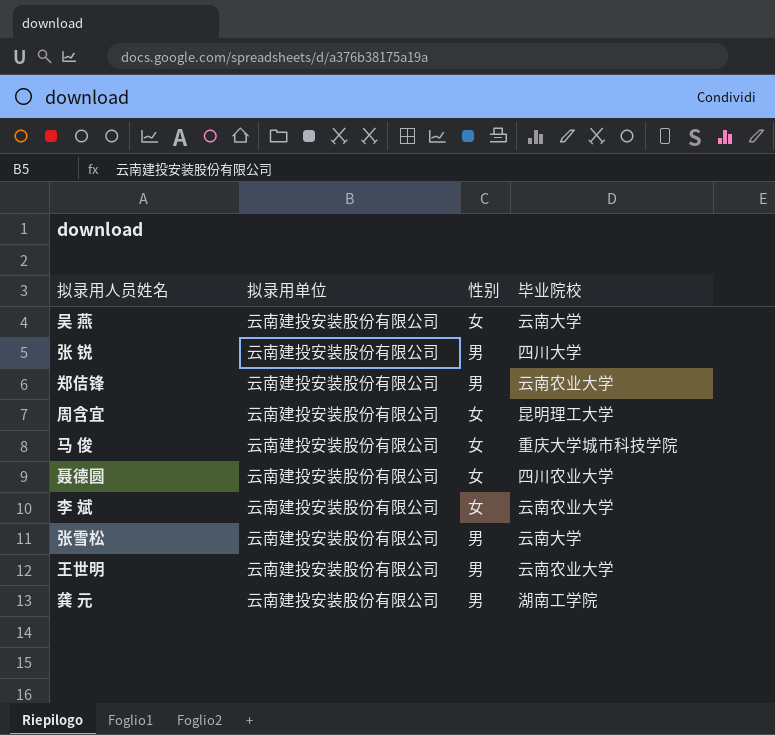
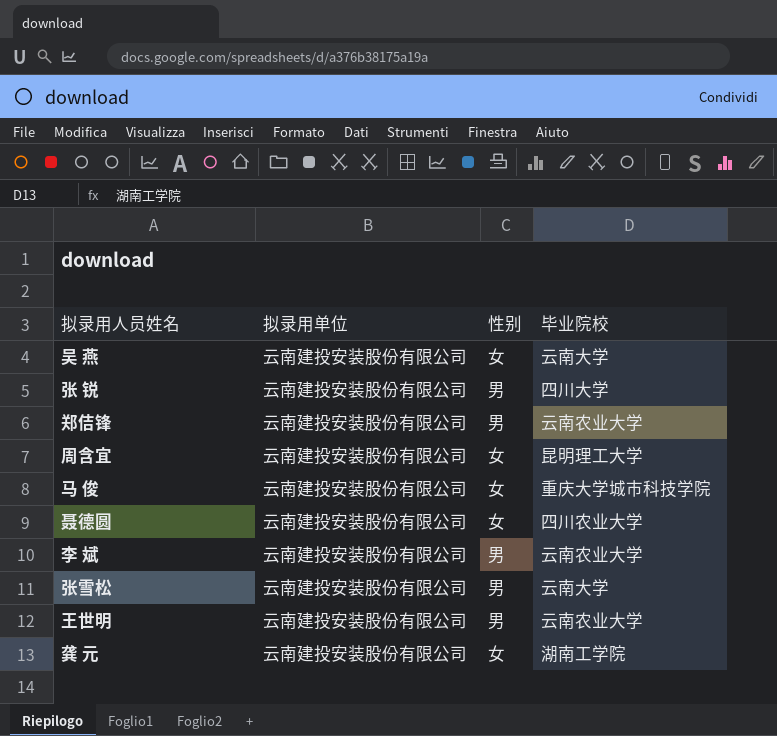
李 斌 | 性别: 女 -> 男
龚 元 | 性别: 男 -> 女

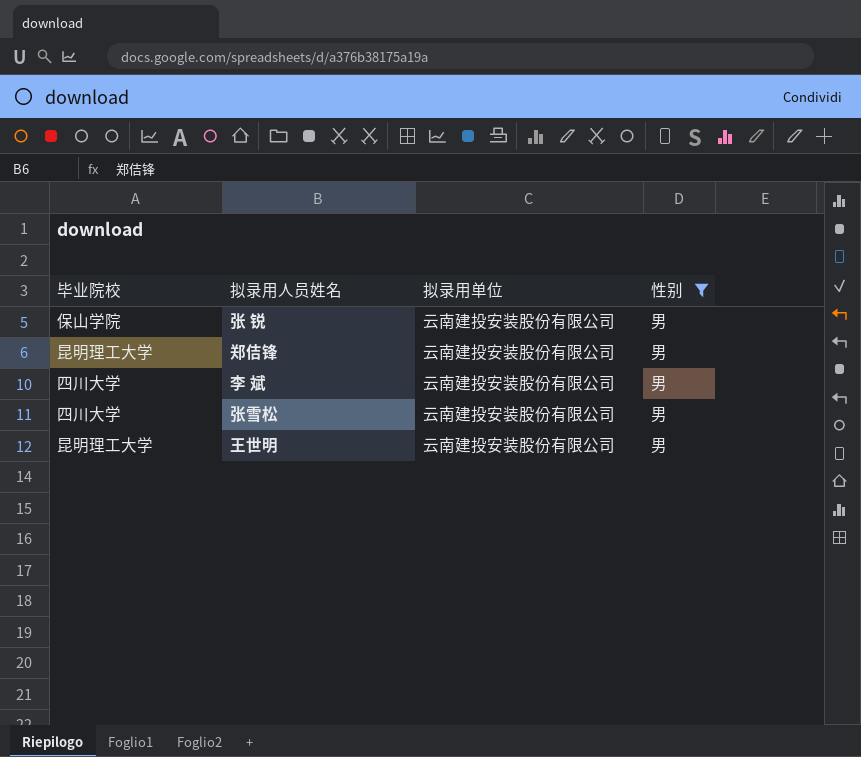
filter: none -> 性别 = 男
column 毕业院校 | position: 4 -> 1
张 锐 | 毕业院校: 四川大学 -> 保山学院
郑佶锋 | 毕业院校: 云南农业大学 -> 昆明理工大学
李 斌 | 毕业院校: 云南农业大学 -> 四川大学
张雪松 | 毕业院校: 云南大学 -> 四川大学
王世明 | 毕业院校: 云南农业大学 -> 昆明理工大学

